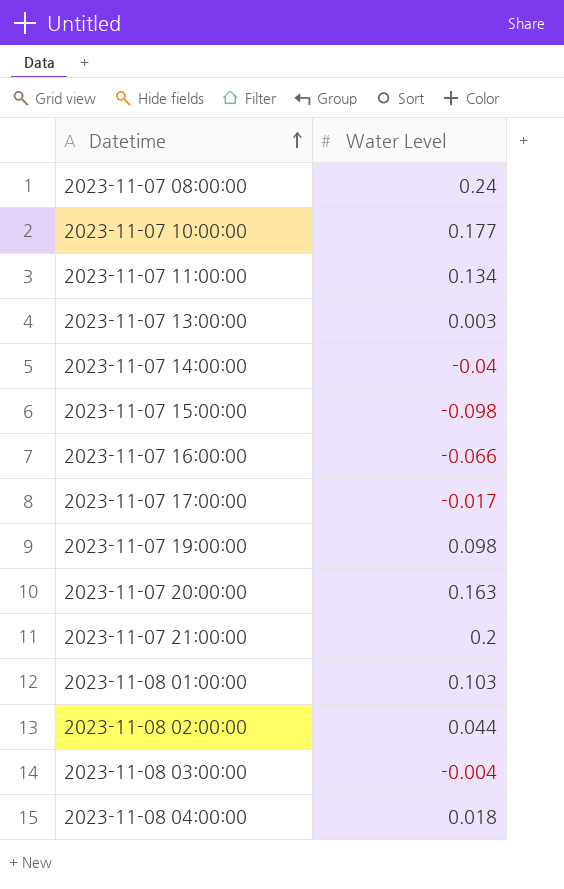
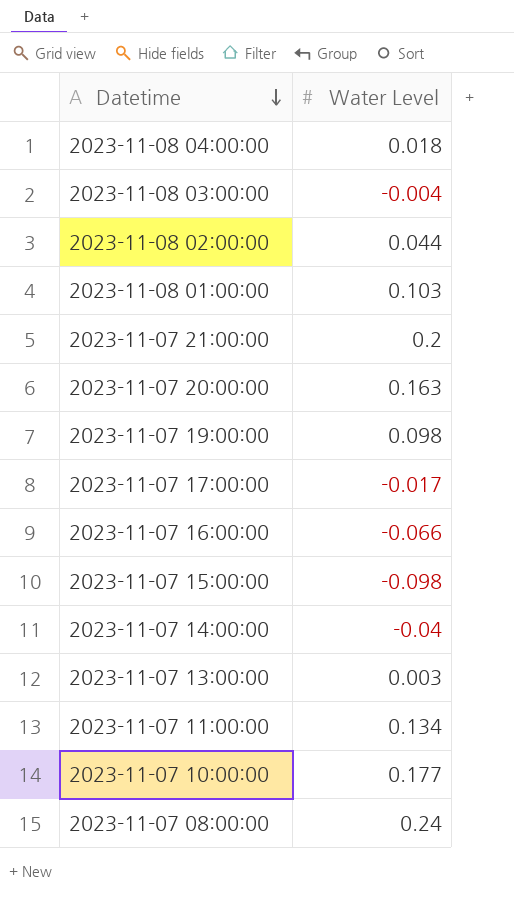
row order: Datetime ascending -> Datetime descending

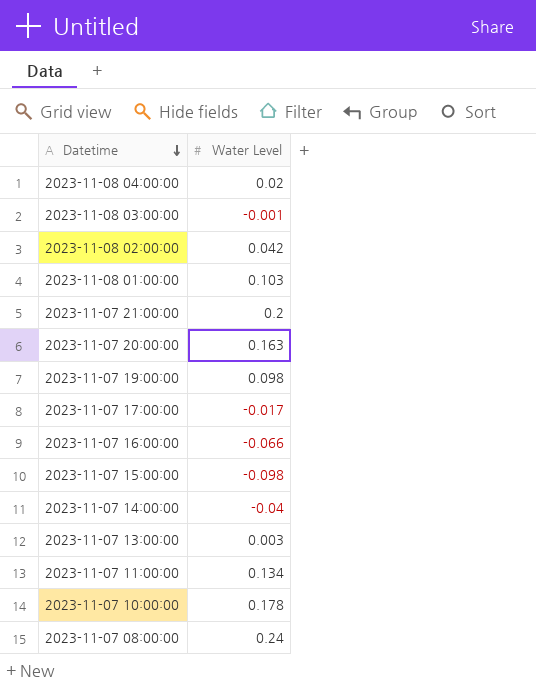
2023-11-08 04:00:00 | Water Level: 0.018 -> 0.02
2023-11-08 03:00:00 | Water Level: -0.004 -> -0.001
2023-11-08 02:00:00 | Water Level: 0.044 -> 0.042
2023-11-07 10:00:00 | Water Level: 0.177 -> 0.178

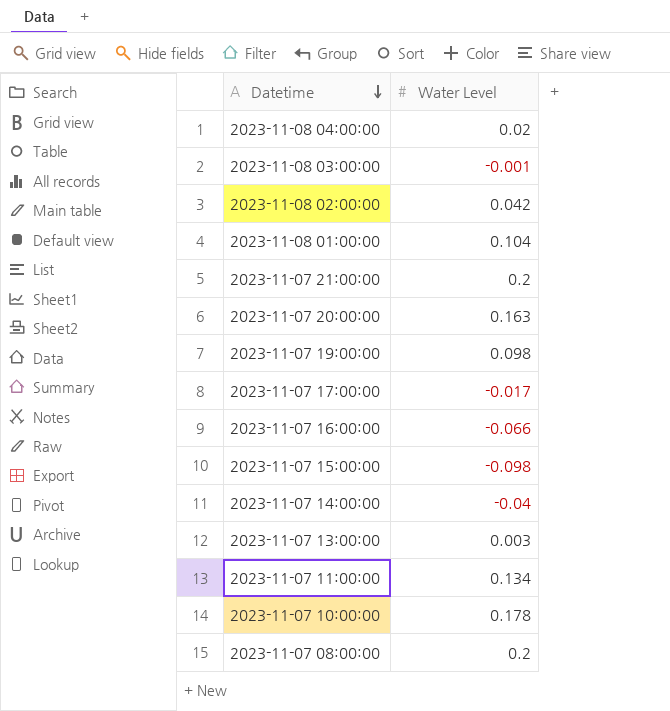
2023-11-08 01:00:00 | Water Level: 0.103 -> 0.104
2023-11-07 08:00:00 | Water Level: 0.24 -> 0.2

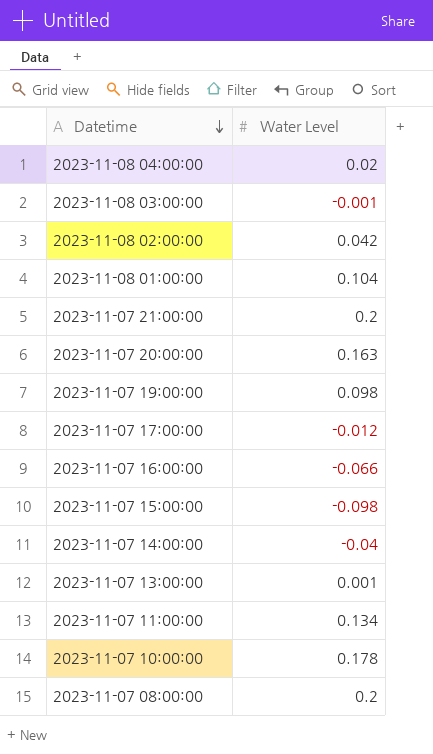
2023-11-07 17:00:00 | Water Level: -0.017 -> -0.012
2023-11-07 13:00:00 | Water Level: 0.003 -> 0.001

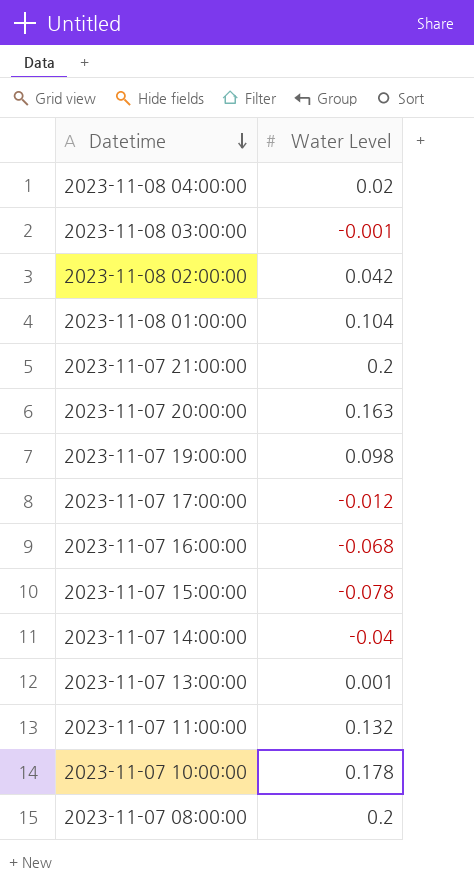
2023-11-07 16:00:00 | Water Level: -0.066 -> -0.068
2023-11-07 15:00:00 | Water Level: -0.098 -> -0.078
2023-11-07 11:00:00 | Water Level: 0.134 -> 0.132

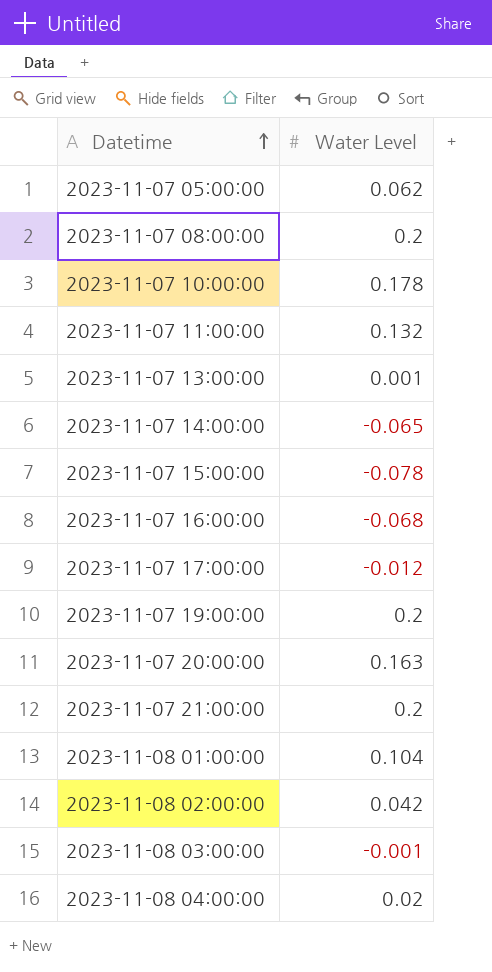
row order: Datetime descending -> Datetime ascending
row 2023-11-07 05:00:00: none -> 0.062
2023-11-07 14:00:00 | Water Level: -0.04 -> -0.065
2023-11-07 19:00:00 | Water Level: 0.098 -> 0.2

